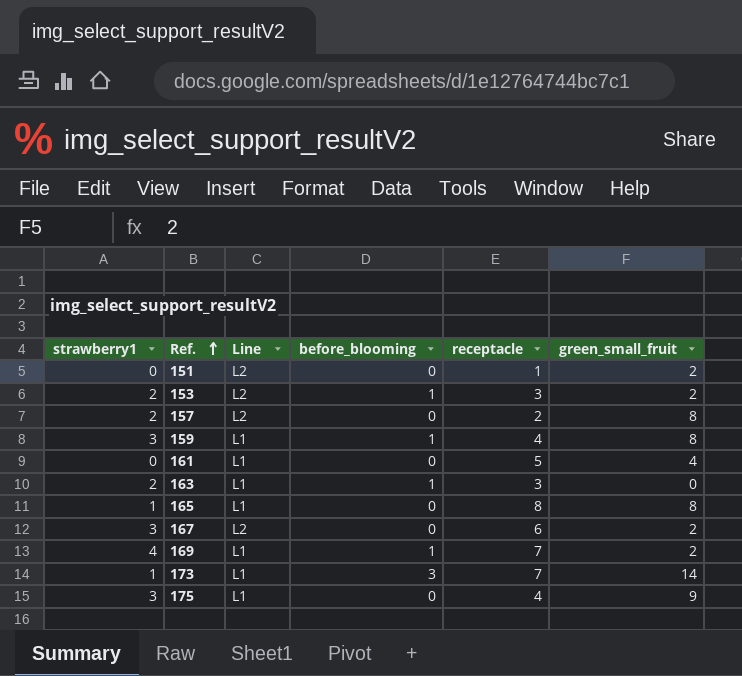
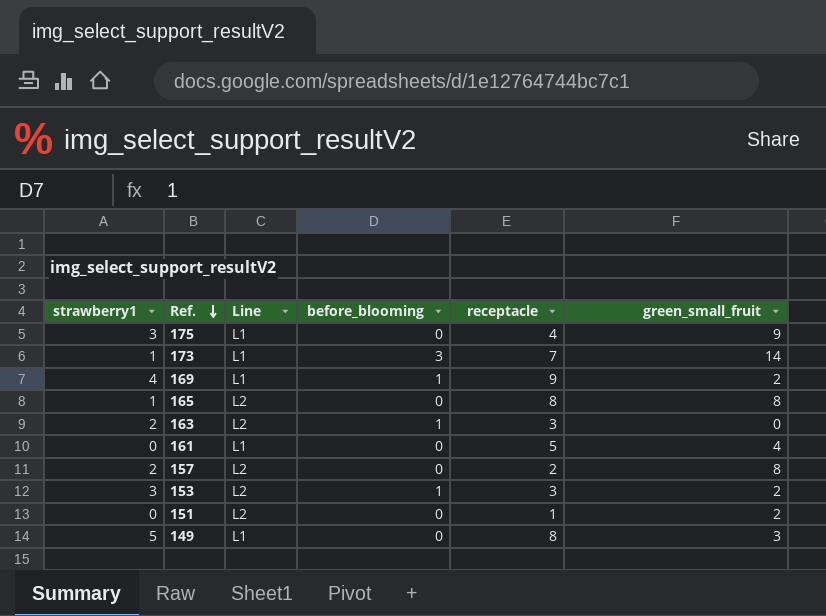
row order: Ref. ascending -> Ref. descending
row 159: 3 | L1 | 1 | 4 | 8 -> none
row 167: 3 | L2 | 0 | 6 | 2 -> none
169 | receptacle: 7 -> 9
165 | Line: L1 -> L2
163 | Line: L1 -> L2
153 | strawberry1: 2 -> 3
row 149: none -> 5 | L1 | 0 | 8 | 3

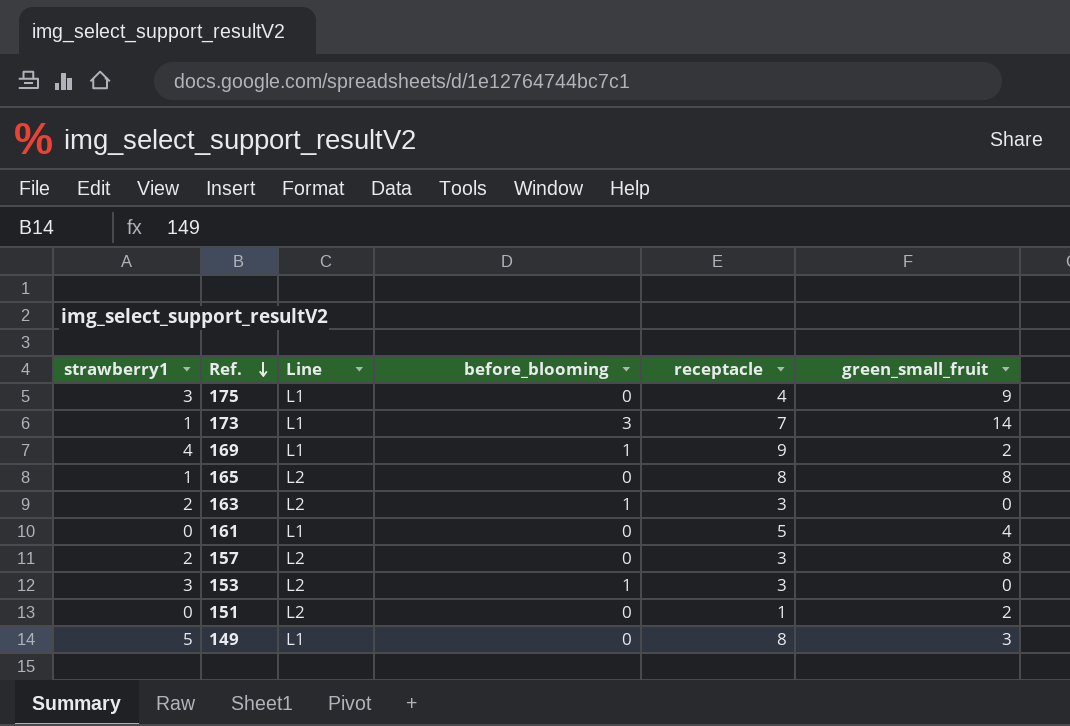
157 | receptacle: 2 -> 3
153 | green_small_fruit: 2 -> 0

